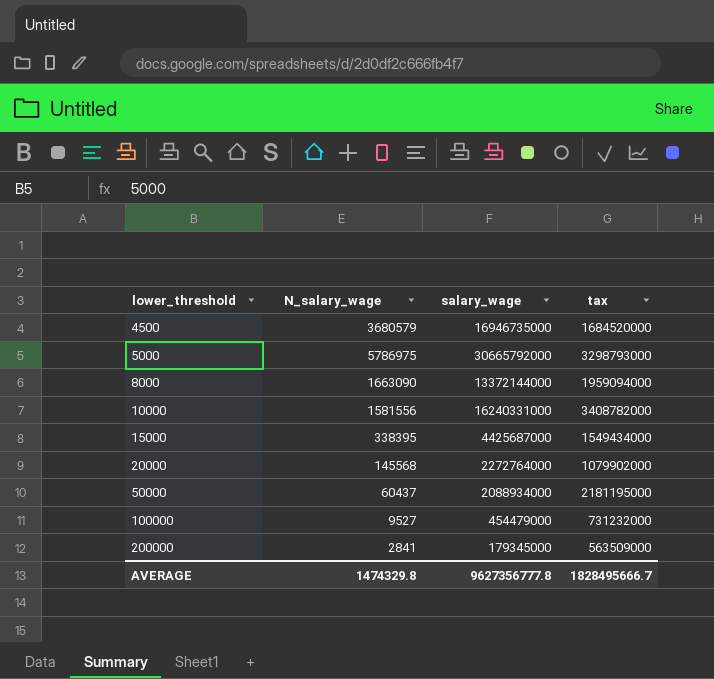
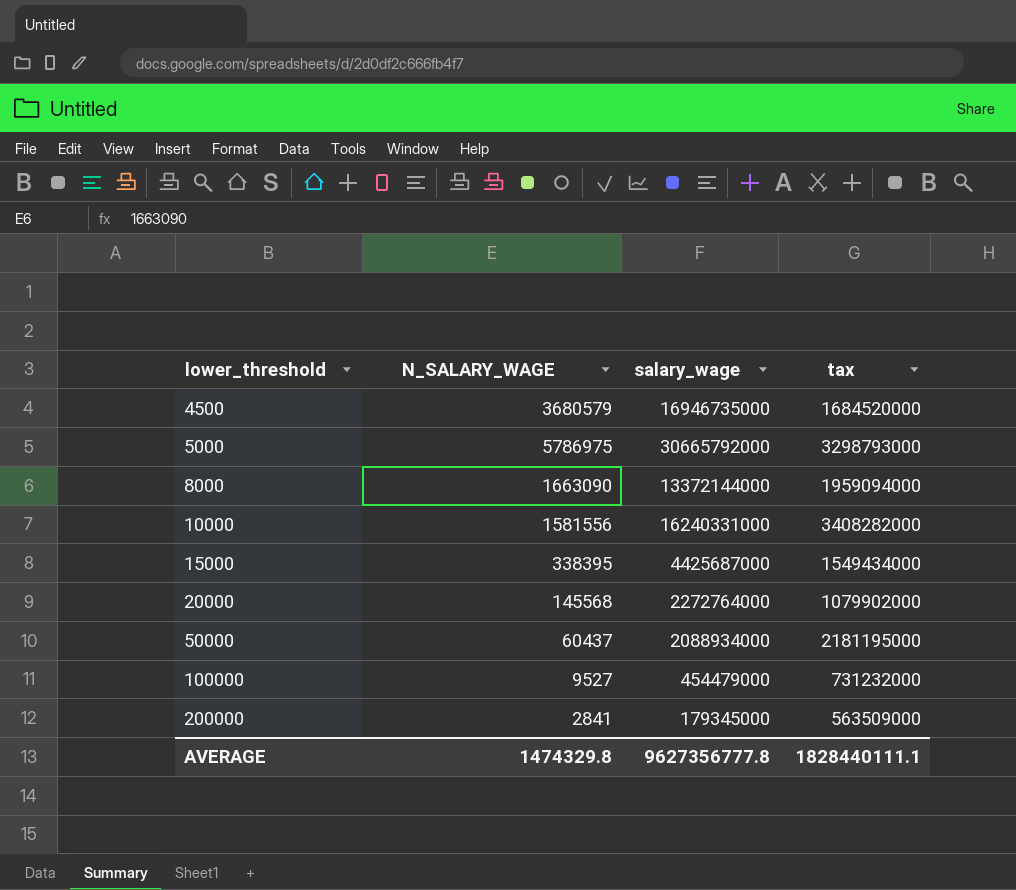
column name: N_salary_wage -> N_SALARY_WAGE
10000 | tax: 3408782000 -> 3408282000
AVERAGE | tax: 1828495666.7 -> 1828440111.1

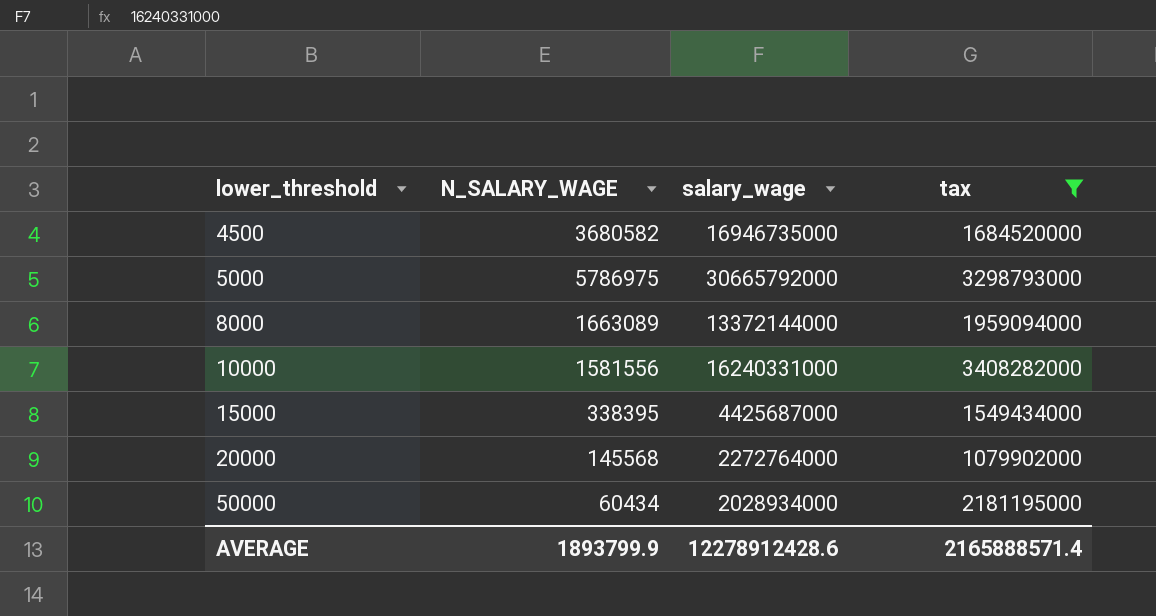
filter: none -> tax >= 1079902000
4500 | N_SALARY_WAGE: 3680579 -> 3680582
8000 | N_SALARY_WAGE: 1663090 -> 1663089
50000 | N_SALARY_WAGE: 60437 -> 60434
50000 | salary_wage: 2088934000 -> 2028934000
AVERAGE | N_SALARY_WAGE: 1474329.8 -> 1893799.9
AVERAGE | salary_wage: 9627356777.8 -> 12278912428.6
AVERAGE | tax: 1828440111.1 -> 2165888571.4

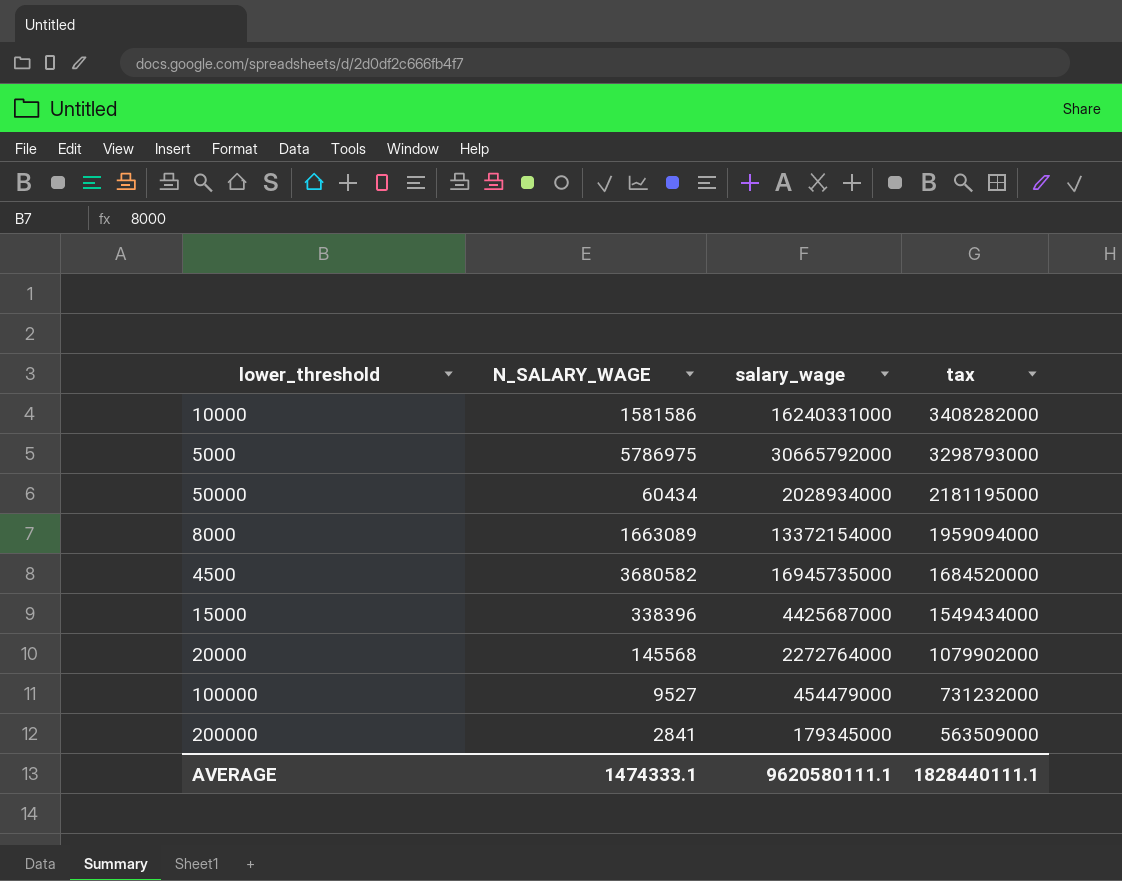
filter: tax >= 1079902000 -> none
row order: lower_threshold ascending -> tax descending
10000 | N_SALARY_WAGE: 1581556 -> 1581586
8000 | salary_wage: 13372144000 -> 13372154000
4500 | salary_wage: 16946735000 -> 16945735000
15000 | N_SALARY_WAGE: 338395 -> 338396
AVERAGE | N_SALARY_WAGE: 1893799.9 -> 1474333.1
AVERAGE | salary_wage: 12278912428.6 -> 9620580111.1
AVERAGE | tax: 2165888571.4 -> 1828440111.1

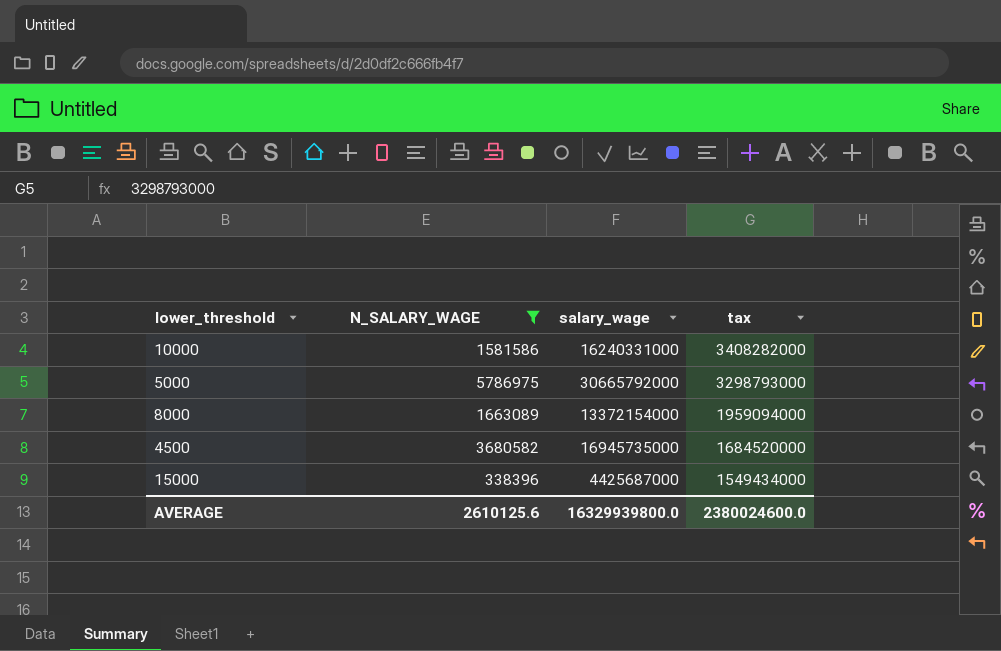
filter: none -> N_SALARY_WAGE >= 338396
AVERAGE | N_SALARY_WAGE: 1474333.1 -> 2610125.6
AVERAGE | salary_wage: 9620580111.1 -> 16329939800.0
AVERAGE | tax: 1828440111.1 -> 2380024600.0

